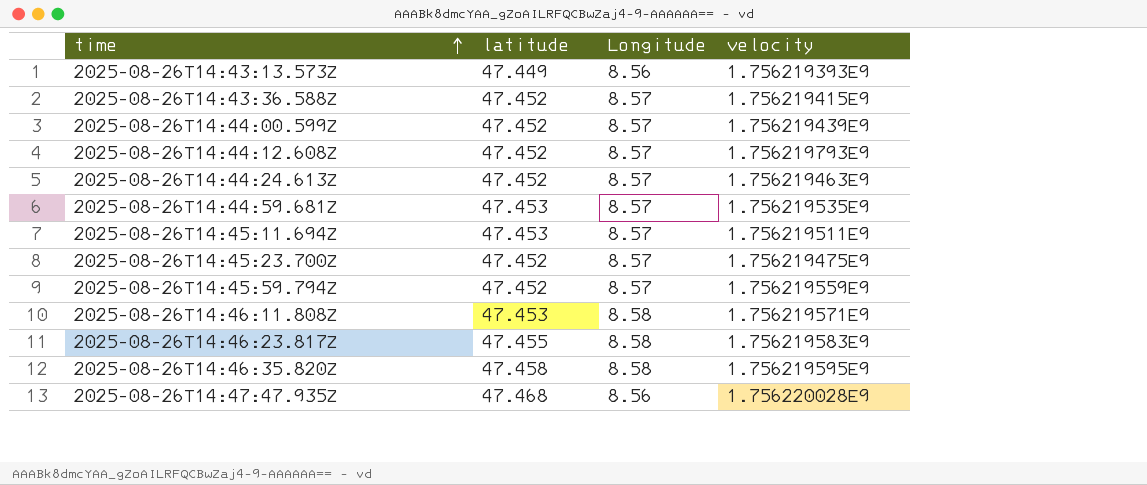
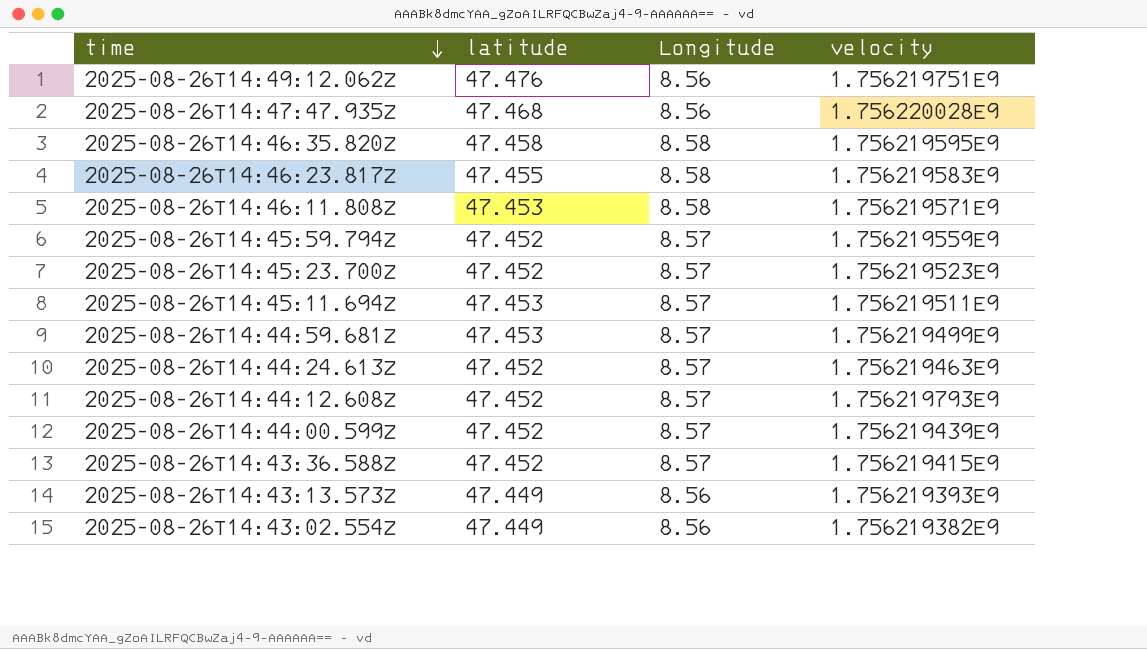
row order: time ascending -> time descending
row 2025-08-26T14:49:12.062Z: none -> 47.476 | 8.56 | 1.756219751E9
2025-08-26T14:45:23.700Z | velocity: 1.756219475E9 -> 1.756219523E9
2025-08-26T14:44:59.681Z | velocity: 1.756219535E9 -> 1.756219499E9
row 2025-08-26T14:43:02.554Z: none -> 47.449 | 8.56 | 1.756219382E9

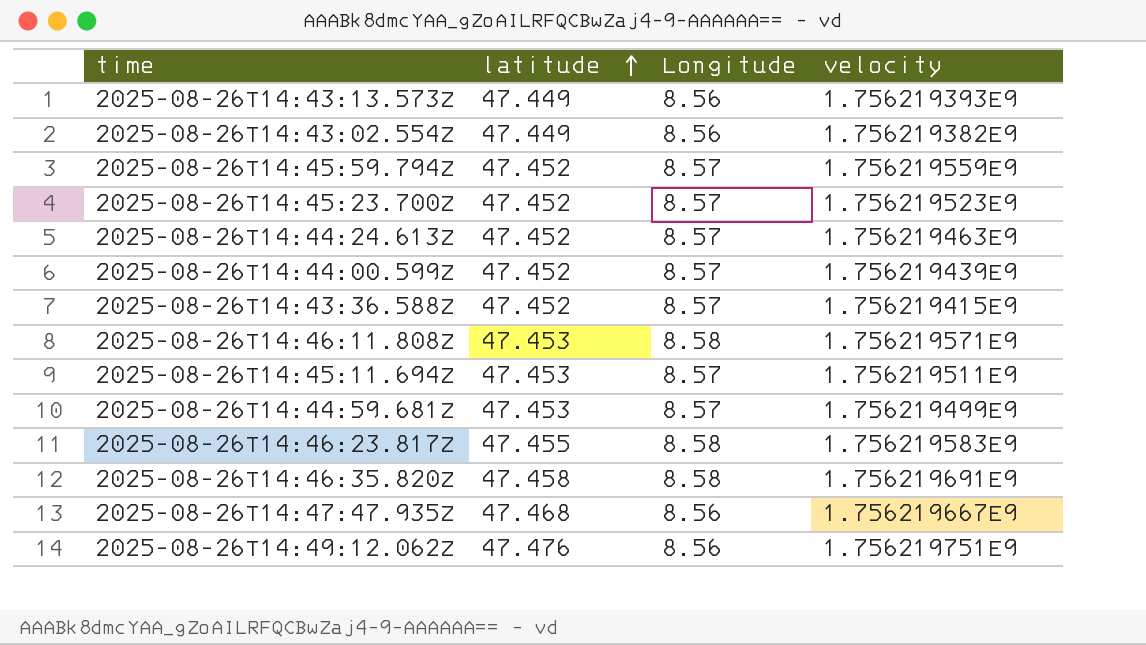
row order: time descending -> latitude ascending
row 2025-08-26T14:44:12.608Z: 47.452 | 8.57 | 1.756219793E9 -> none
2025-08-26T14:46:35.820Z | velocity: 1.756219595E9 -> 1.756219691E9
2025-08-26T14:47:47.935Z | velocity: 1.756220028E9 -> 1.756219667E9

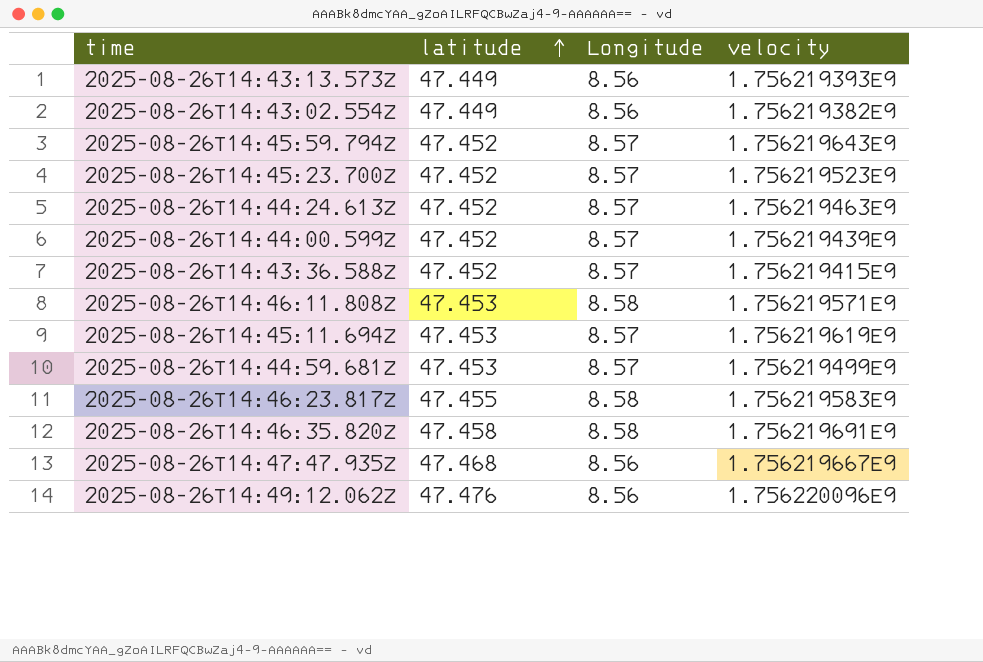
2025-08-26T14:45:59.794Z | velocity: 1.756219559E9 -> 1.756219643E9
2025-08-26T14:45:11.694Z | velocity: 1.756219511E9 -> 1.756219619E9
2025-08-26T14:49:12.062Z | velocity: 1.756219751E9 -> 1.756220096E9

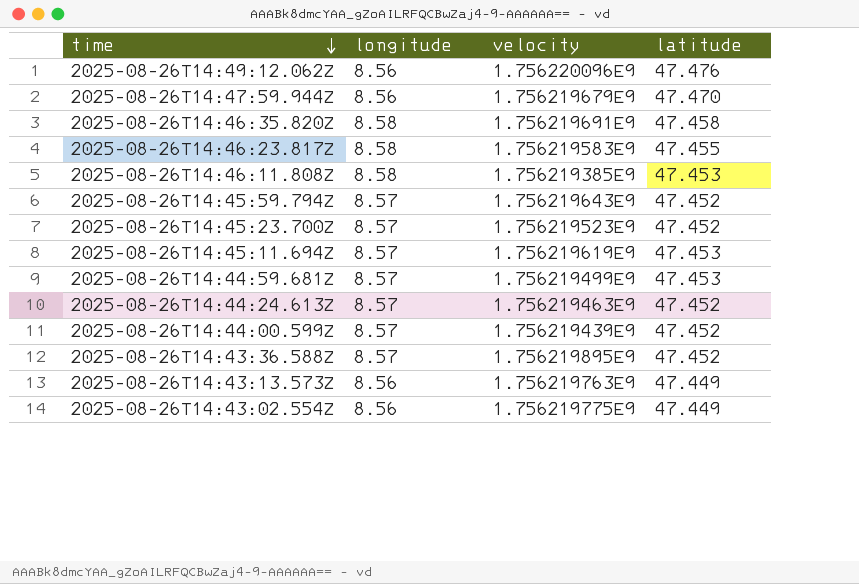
row order: latitude ascending -> time descending
column name: Longitude -> longitude
column latitude | position: 2 -> 4
row 2025-08-26T14:47:47.935Z: 47.468 | 8.56 | 1.756219667E9 -> none
row 2025-08-26T14:47:59.944Z: none -> 8.56 | 1.756219679E9 | 47.470
2025-08-26T14:46:11.808Z | velocity: 1.756219571E9 -> 1.756219385E9
2025-08-26T14:43:36.588Z | velocity: 1.756219415E9 -> 1.756219895E9
2025-08-26T14:43:13.573Z | velocity: 1.756219393E9 -> 1.756219763E9
2025-08-26T14:43:02.554Z | velocity: 1.756219382E9 -> 1.756219775E9

